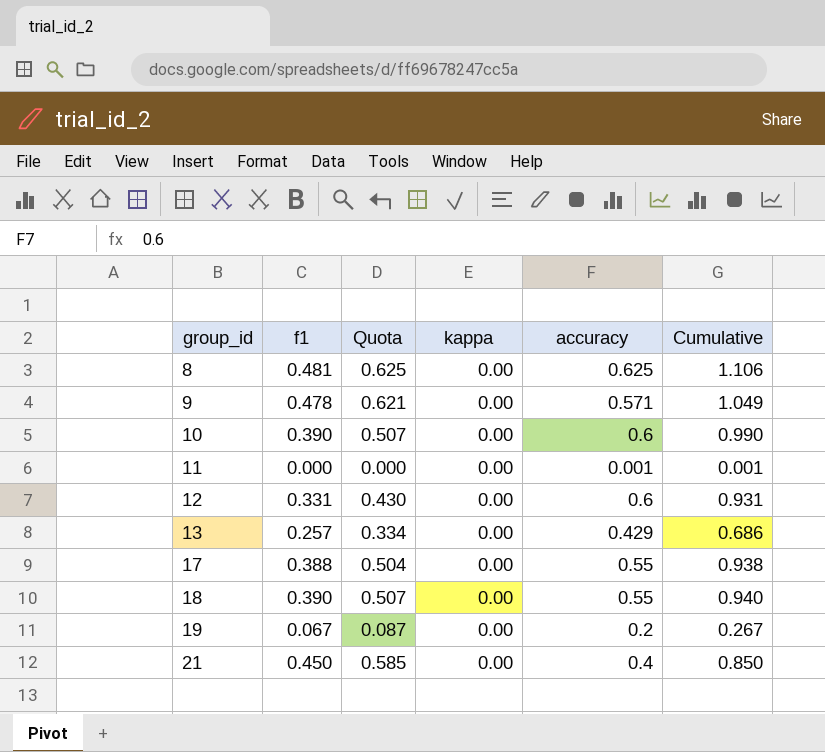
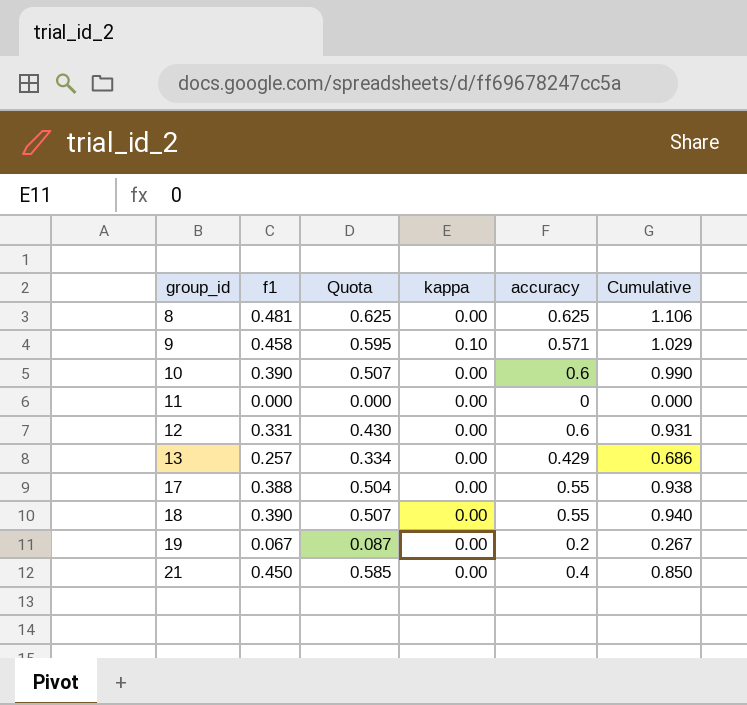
9 | f1: 0.478 -> 0.458
9 | Quota: 0.621 -> 0.595
9 | kappa: 0.00 -> 0.10
9 | Cumulative: 1.049 -> 1.029
11 | accuracy: 0.001 -> 0
11 | Cumulative: 0.001 -> 0.000

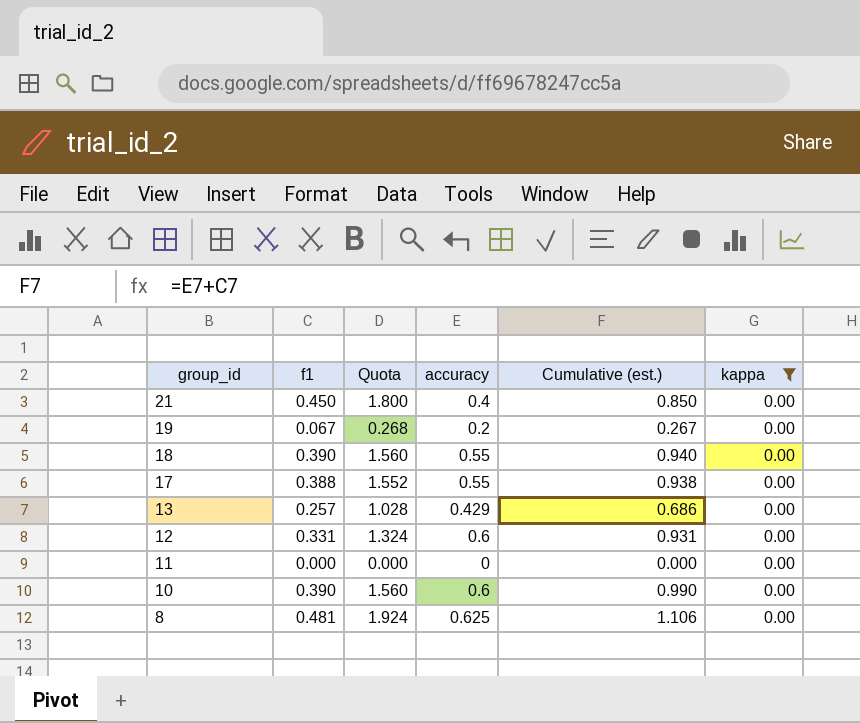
filter: none -> kappa = 0.00
row order: group_id ascending -> group_id descending
column Quota | formula: [f1] * 1.3 -> [f1] * 4
column name: Cumulative -> Cumulative (est.)
column kappa | position: 4 -> 6

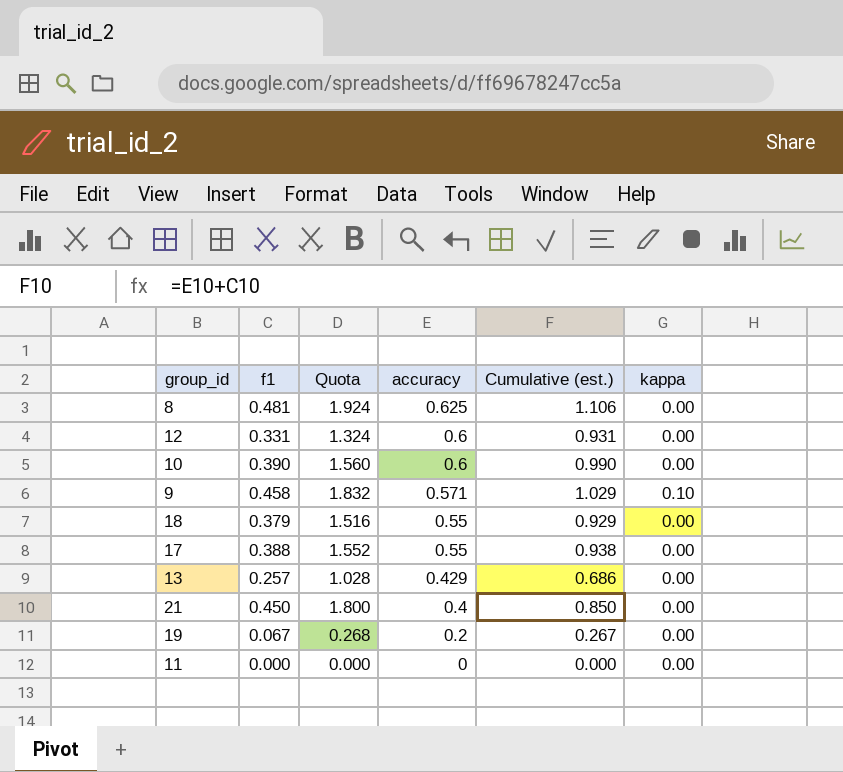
filter: kappa = 0.00 -> none
row order: group_id descending -> accuracy descending
18 | f1: 0.390 -> 0.379
18 | Quota: 1.560 -> 1.516
18 | Cumulative (est.): 0.940 -> 0.929

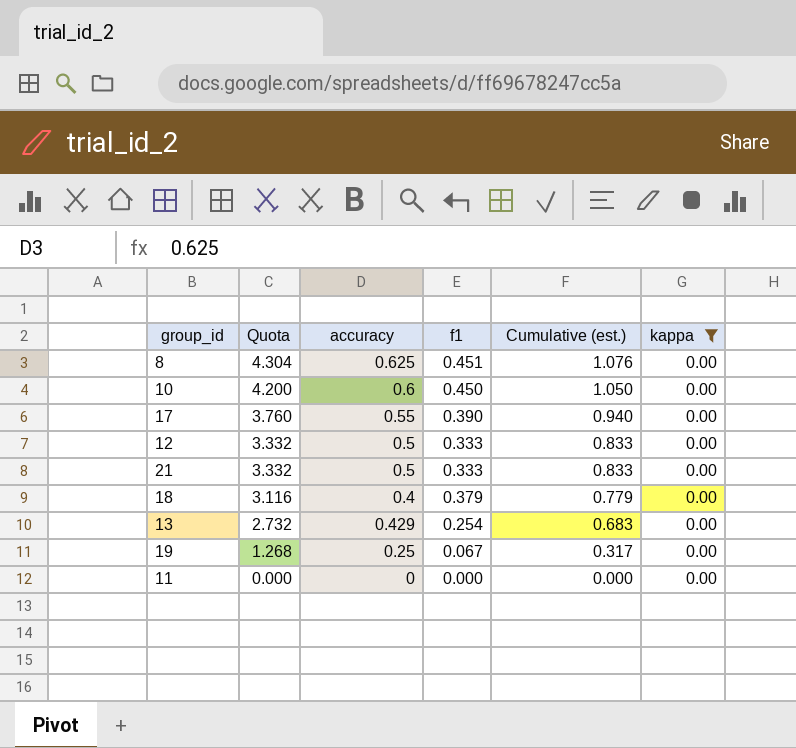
filter: none -> kappa = 0.00
row order: accuracy descending -> Quota descending
column Quota | formula: [f1] * 4 -> [Cumulative (est.)] * 4
column f1 | position: 2 -> 4
8 | f1: 0.481 -> 0.451
8 | Cumulative (est.): 1.106 -> 1.076
10 | f1: 0.390 -> 0.450
10 | Cumulative (est.): 0.990 -> 1.050
17 | f1: 0.388 -> 0.390
17 | Cumulative (est.): 0.938 -> 0.940
12 | accuracy: 0.6 -> 0.5
12 | f1: 0.331 -> 0.333
12 | Cumulative (est.): 0.931 -> 0.833
21 | accuracy: 0.4 -> 0.5
21 | f1: 0.450 -> 0.333
21 | Cumulative (est.): 0.850 -> 0.833
18 | accuracy: 0.55 -> 0.4
18 | Cumulative (est.): 0.929 -> 0.779
13 | f1: 0.257 -> 0.254
13 | Cumulative (est.): 0.686 -> 0.683
19 | accuracy: 0.2 -> 0.25
19 | Cumulative (est.): 0.267 -> 0.317

